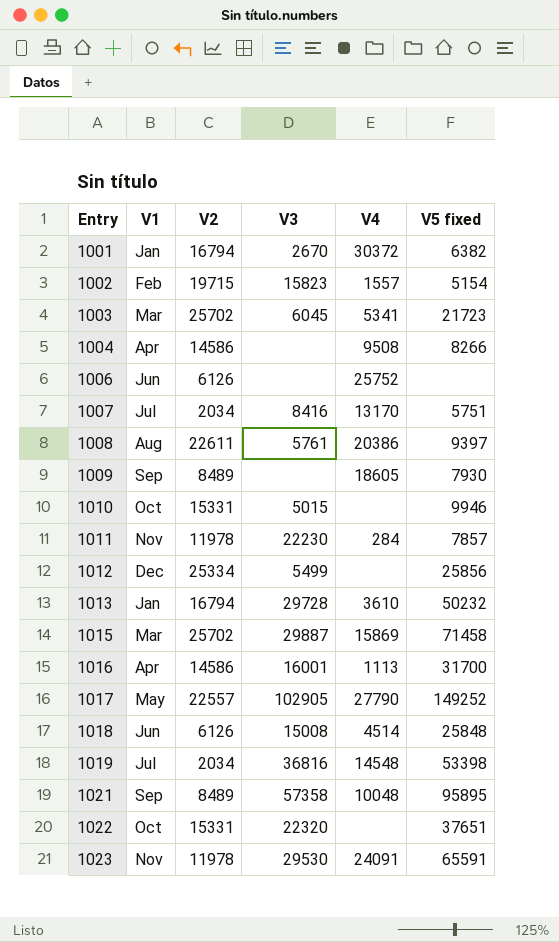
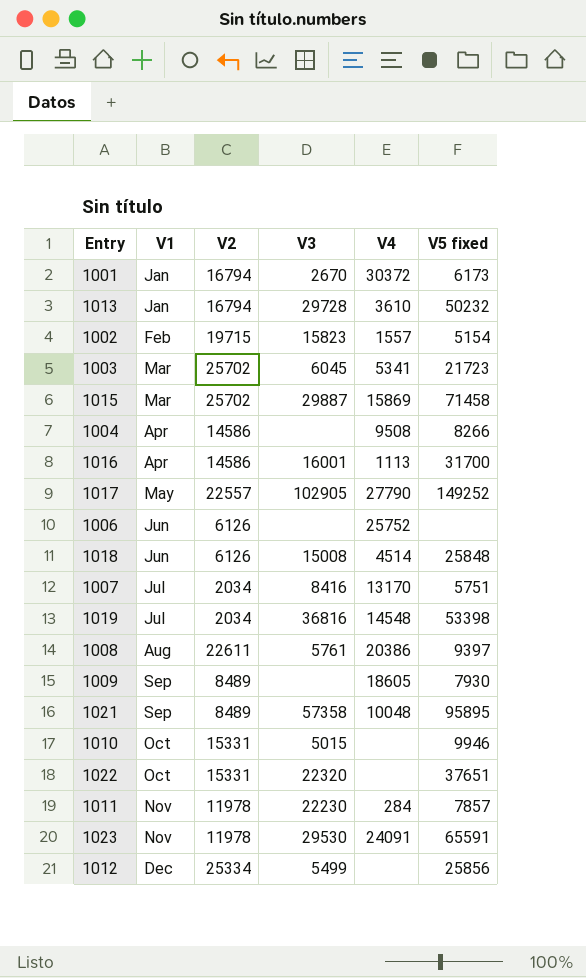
row order: Entry ascending -> V1 ascending
1001 | V5 fixed: 6382 -> 6173

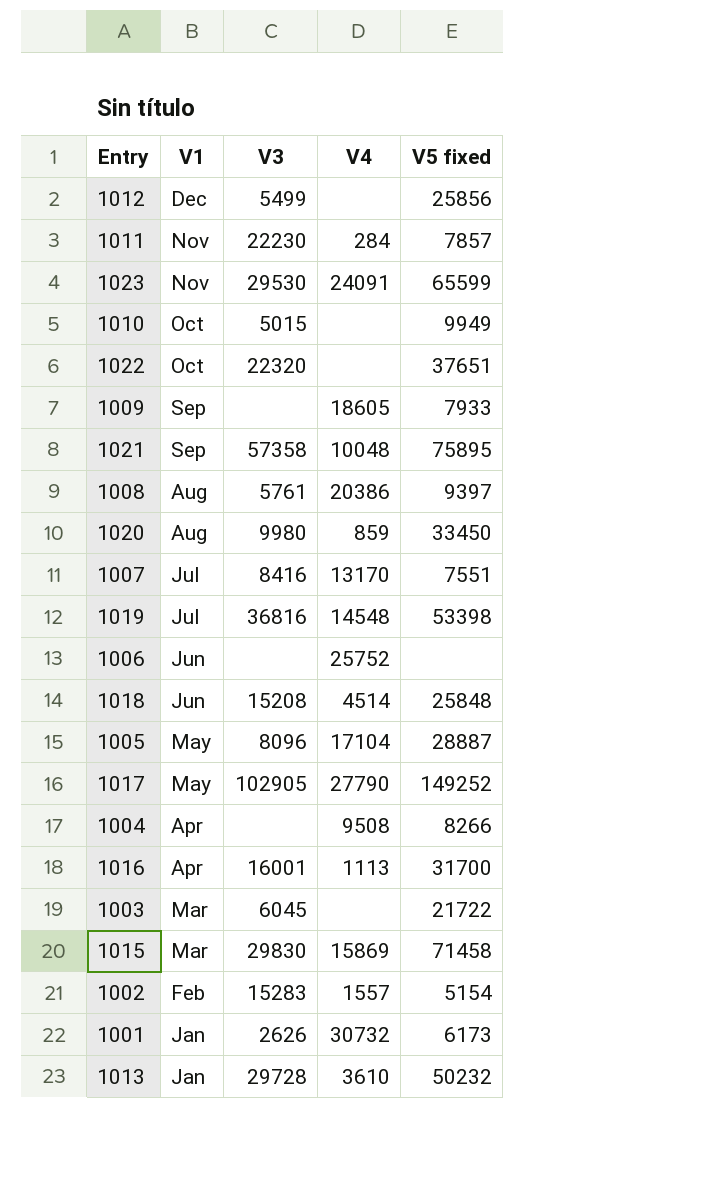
row order: V1 ascending -> V1 descending
column V2 | position: 3 -> none
1023 | V5 fixed: 65591 -> 65599
1010 | V5 fixed: 9946 -> 9949
1009 | V5 fixed: 7930 -> 7933
1021 | V5 fixed: 95895 -> 75895
row 1020: none -> Aug | 9980 | 859 | 33450
1007 | V5 fixed: 5751 -> 7551
1018 | V3: 15008 -> 15208
row 1005: none -> May | 8096 | 17104 | 28887
1003 | V4: 5341 -> none
1003 | V5 fixed: 21723 -> 21722
1015 | V3: 29887 -> 29830
1002 | V3: 15823 -> 15283
1001 | V3: 2670 -> 2626
1001 | V4: 30372 -> 30732

